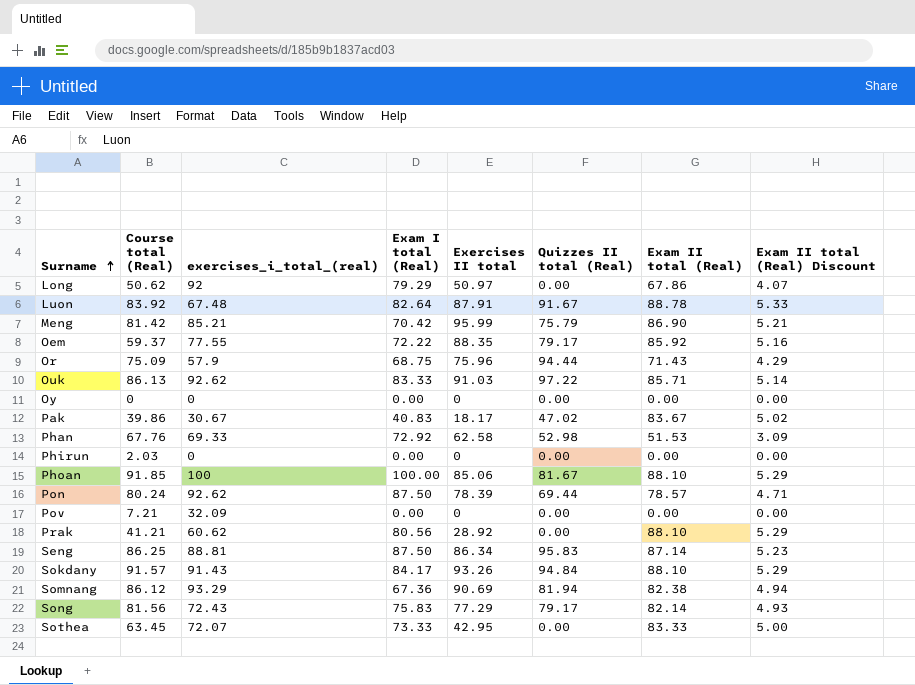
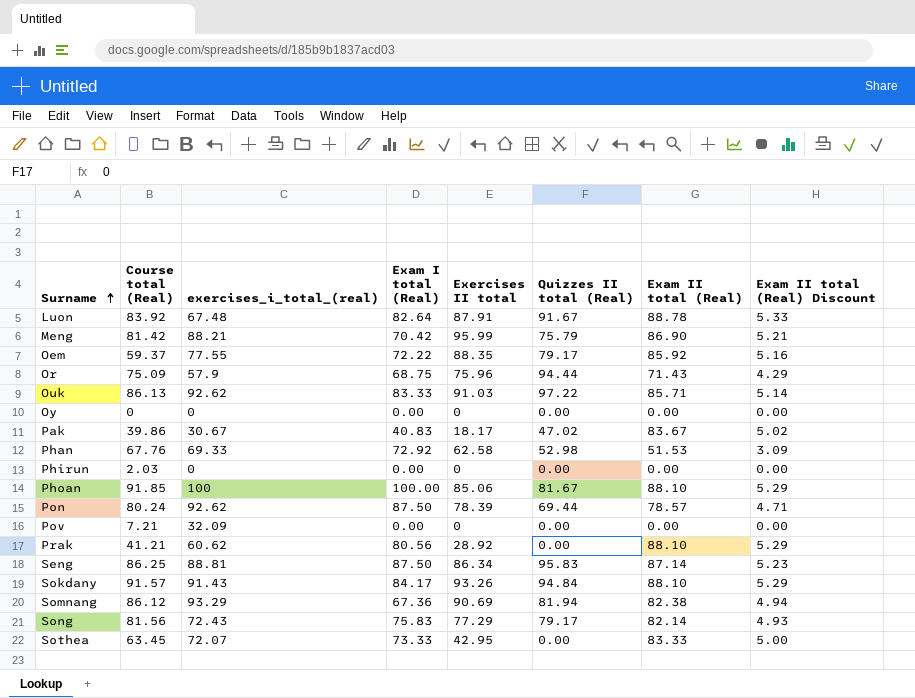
row Long: 50.62 | 92 | 79.29 | 50.97 | 0.00 | 67.86 | 4.07 -> none
Meng | exercises_i_total_(real): 85.21 -> 88.21

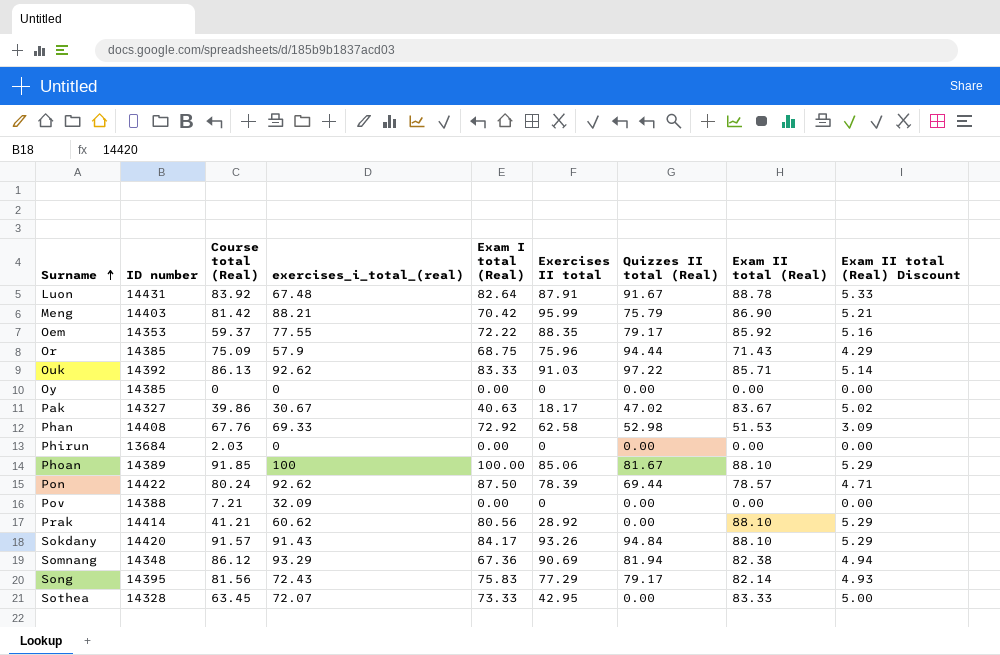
column ID number | position: none -> 2
row Seng: 86.25 | 88.81 | 87.50 | 86.34 | 95.83 | 87.14 | 5.23 -> none
Pak | Exam I total (Real): 40.83 -> 40.63

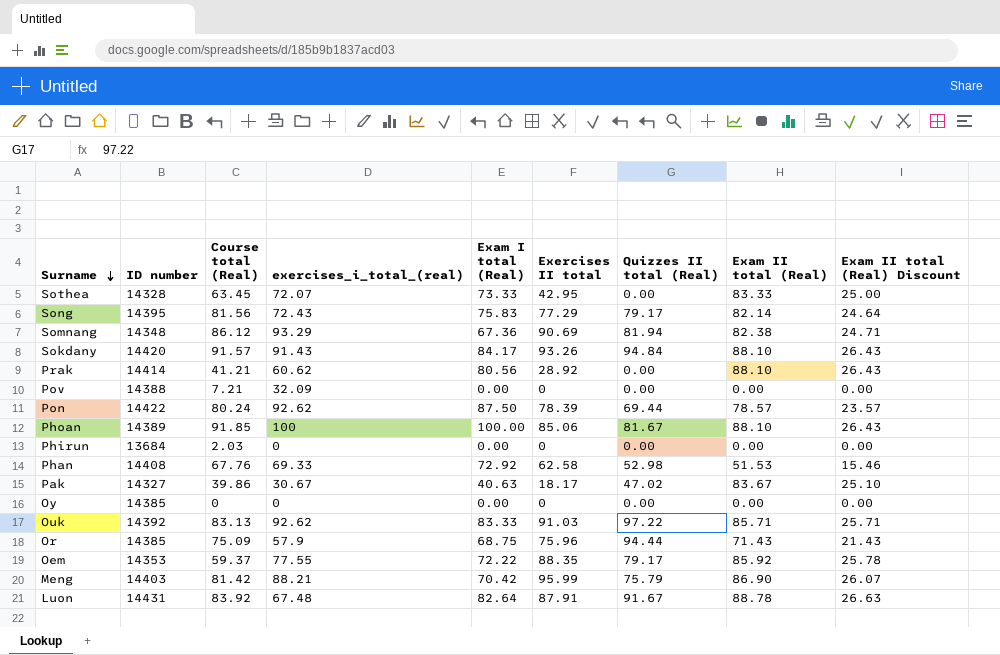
row order: Surname ascending -> Surname descending
column Exam II total (Real) Discount | formula: [Exam II total (Real)] * 0.06 -> [Exam II total (Real)] * 0.3
Ouk | Course total (Real): 86.13 -> 83.13

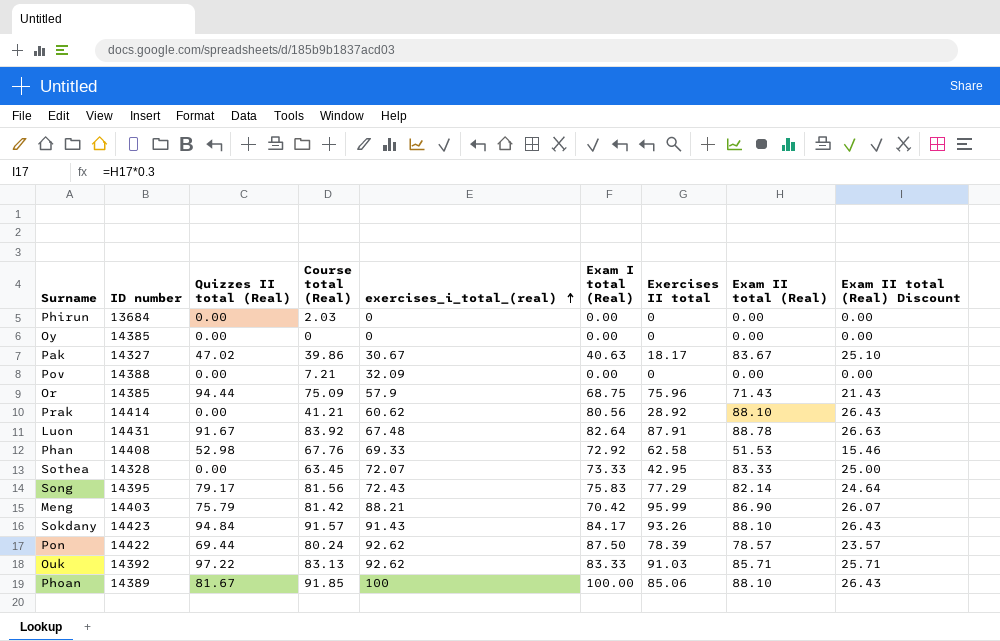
row order: Surname descending -> exercises_i_total_(real) ascending
column Quizzes II total (Real) | position: 7 -> 3
row Somnang: 14348 | 86.12 | 93.29 | 67.36 | 90.69 | 81.94 | 82.38 | 24.71 -> none
row Oem: 14353 | 59.37 | 77.55 | 72.22 | 88.35 | 79.17 | 85.92 | 25.78 -> none
Sokdany | ID number: 14420 -> 14423

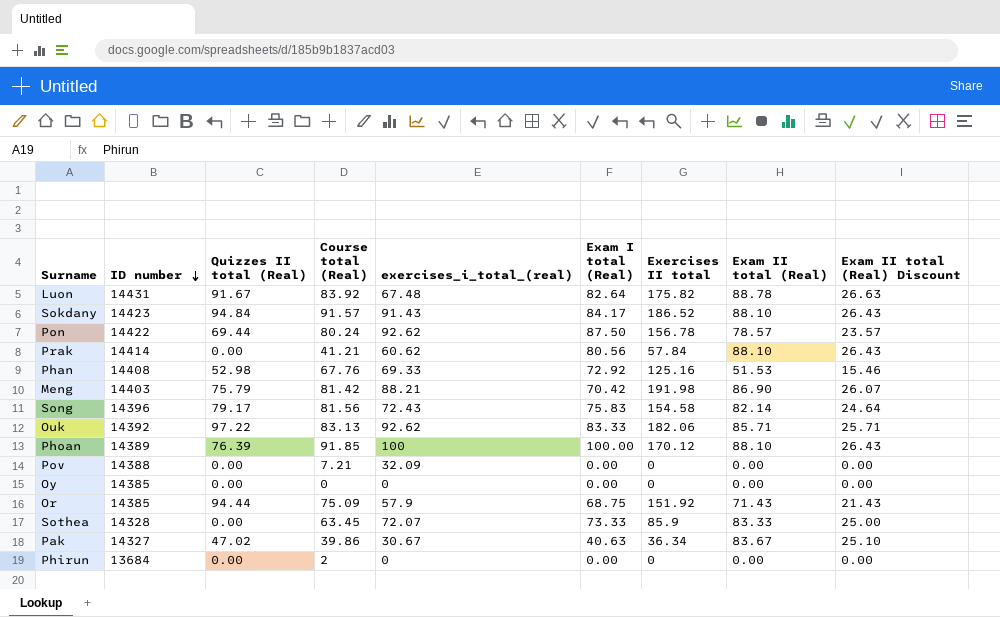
row order: exercises_i_total_(real) ascending -> ID number descending
Luon | Exercises II total: 87.91 -> 175.82
Sokdany | Exercises II total: 93.26 -> 186.52
Pon | Exercises II total: 78.39 -> 156.78
Prak | Exercises II total: 28.92 -> 57.84
Phan | Exercises II total: 62.58 -> 125.16
Meng | Exercises II total: 95.99 -> 191.98
Song | ID number: 14395 -> 14396
Song | Exercises II total: 77.29 -> 154.58
Ouk | Exercises II total: 91.03 -> 182.06
Phoan | Quizzes II total (Real): 81.67 -> 76.39
Phoan | Exercises II total: 85.06 -> 170.12
Or | Exercises II total: 75.96 -> 151.92
Sothea | Exercises II total: 42.95 -> 85.9
Pak | Exercises II total: 18.17 -> 36.34
Phirun | Course total (Real): 2.03 -> 2

